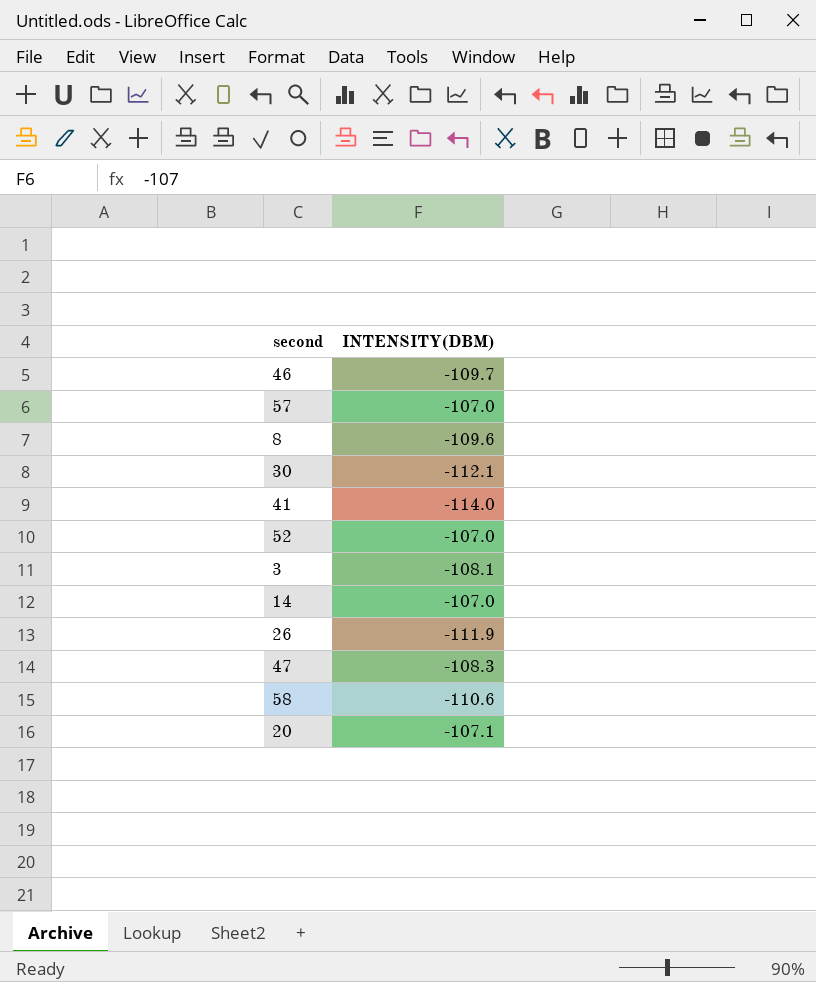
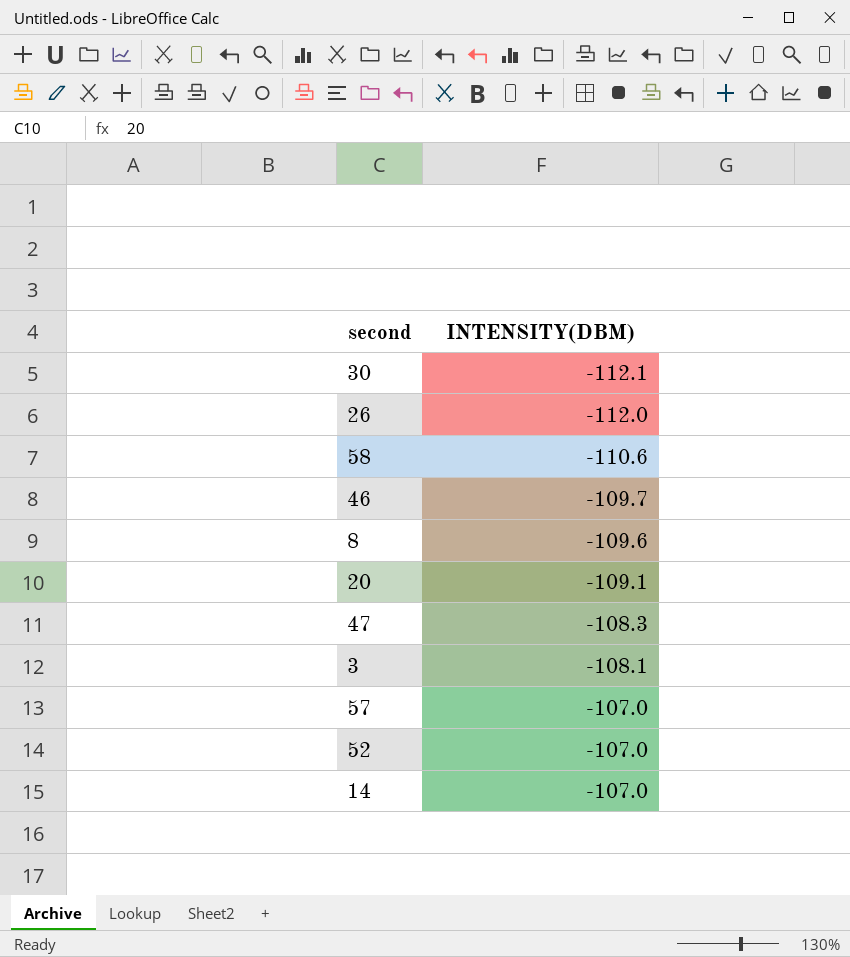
row order: none -> INTENSITY(DBM) ascending
row 41: -114.0 -> none
26 | INTENSITY(DBM): -111.9 -> -112.0
20 | INTENSITY(DBM): -107.1 -> -109.1

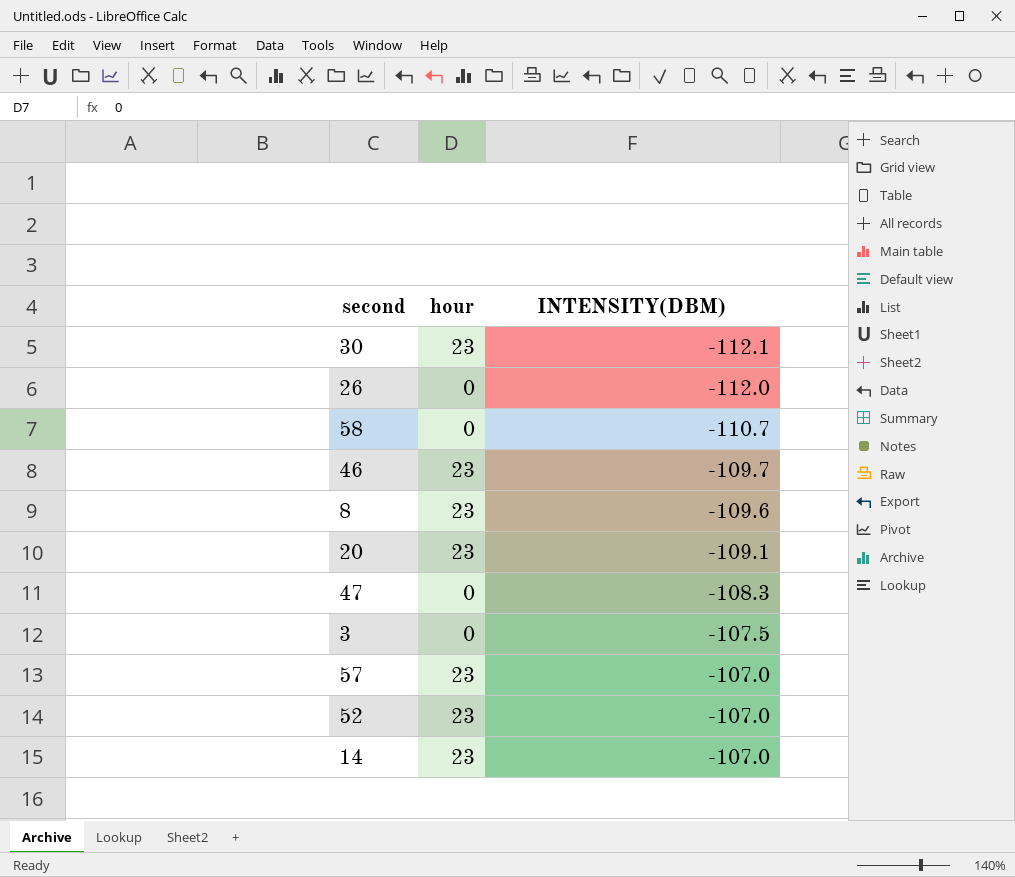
column hour | position: none -> 2
58 | INTENSITY(DBM): -110.6 -> -110.7
3 | INTENSITY(DBM): -108.1 -> -107.5

